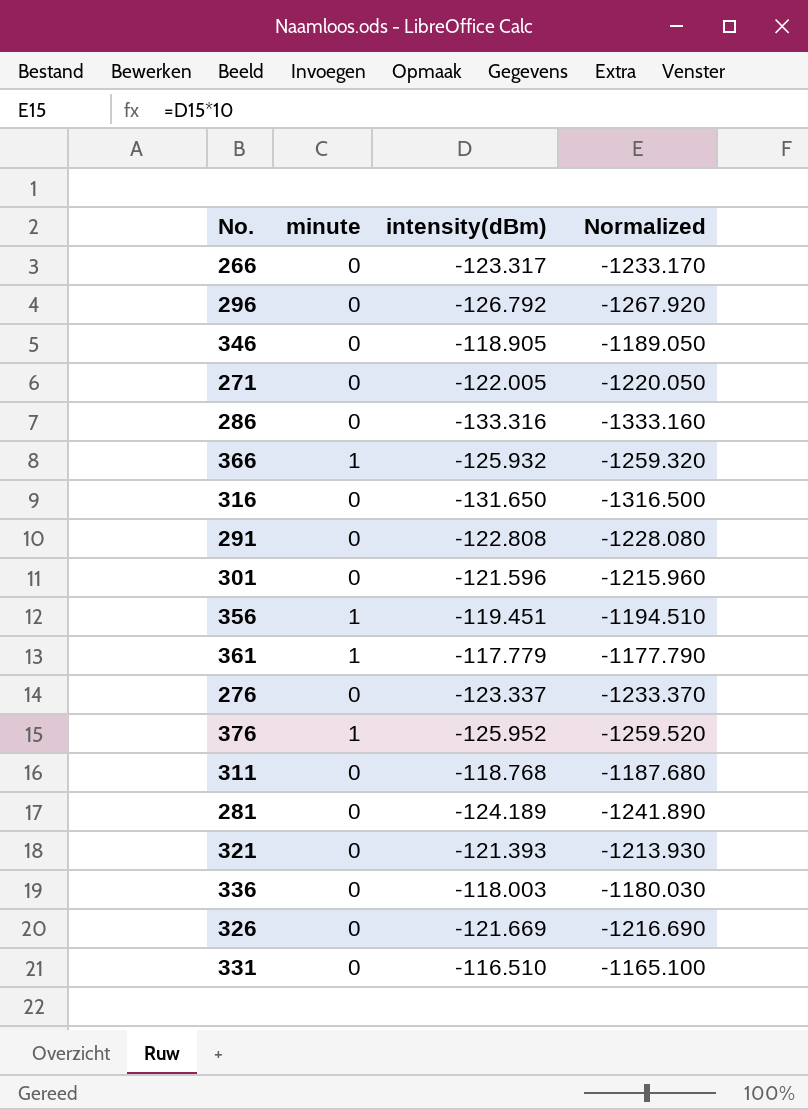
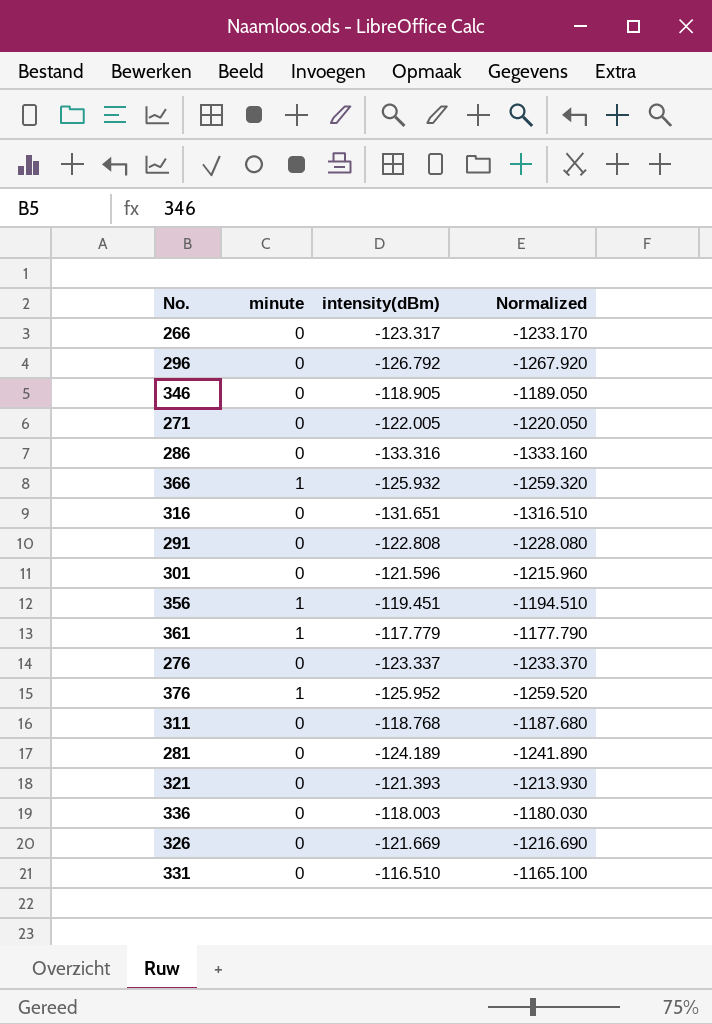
316 | intensity(dBm): -131.650 -> -131.651
316 | Normalized: -1316.500 -> -1316.510

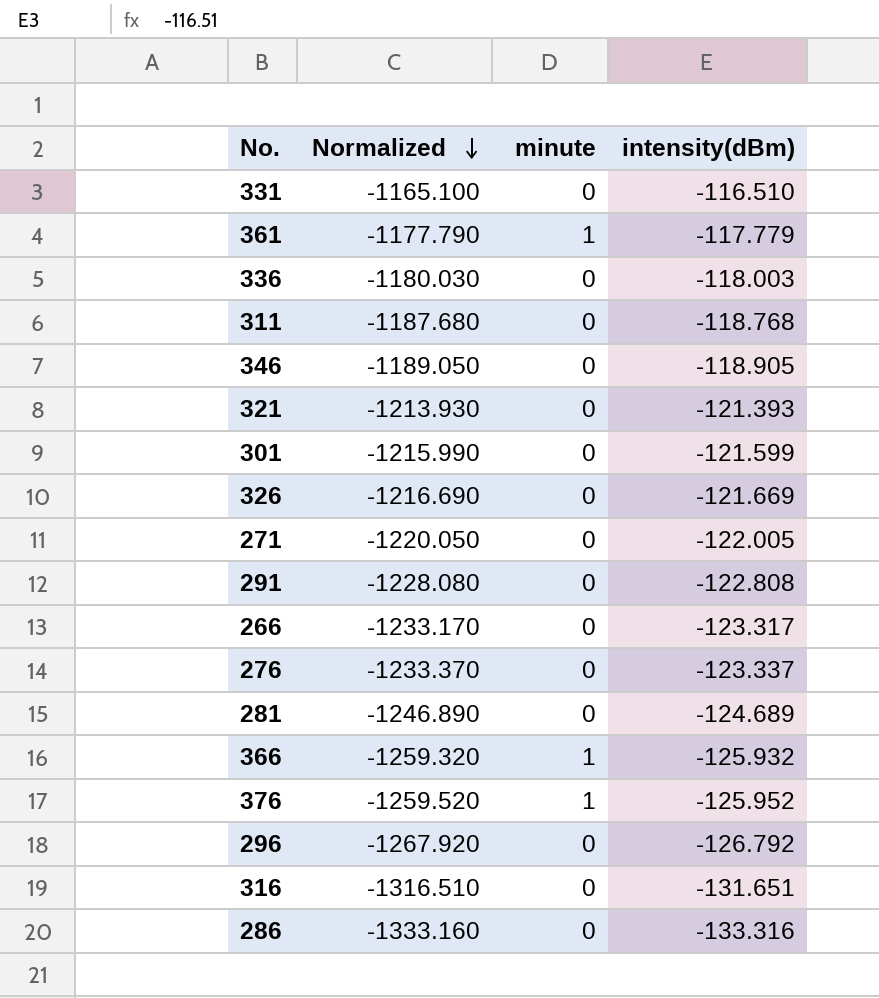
row order: none -> Normalized descending
column Normalized | position: 4 -> 2
row 356: 1 | -119.451 | -1194.510 -> none
301 | Normalized: -1215.960 -> -1215.990
301 | intensity(dBm): -121.596 -> -121.599
281 | Normalized: -1241.890 -> -1246.890
281 | intensity(dBm): -124.189 -> -124.689

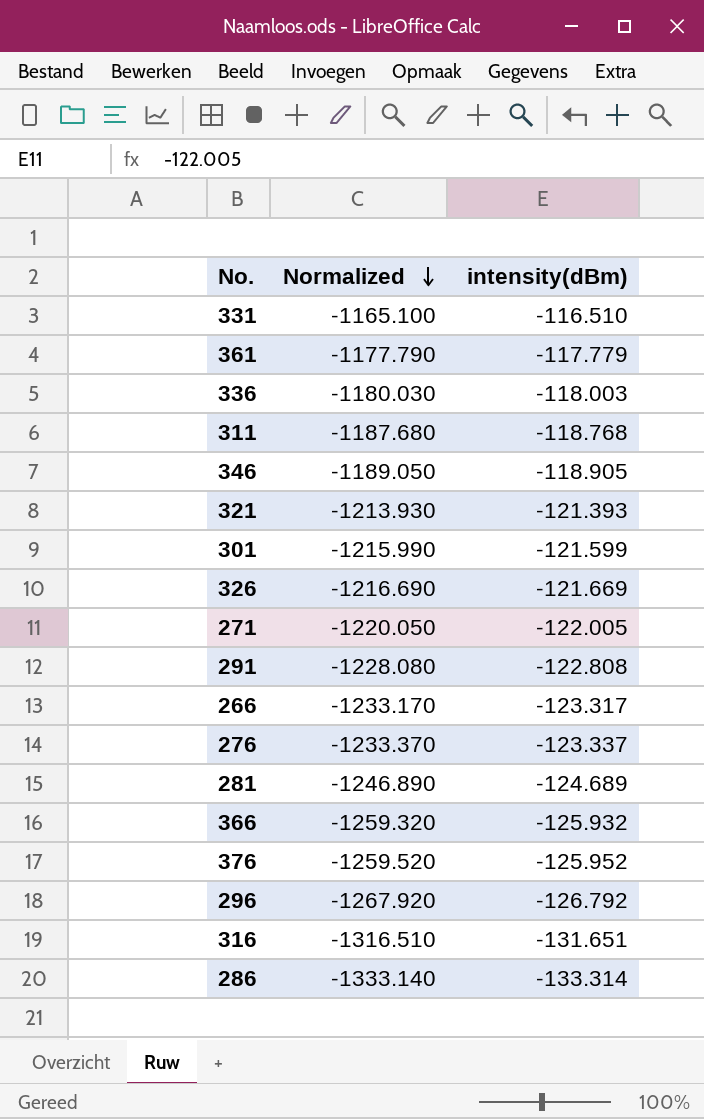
column minute | position: 3 -> none
286 | Normalized: -1333.160 -> -1333.140
286 | intensity(dBm): -133.316 -> -133.314

